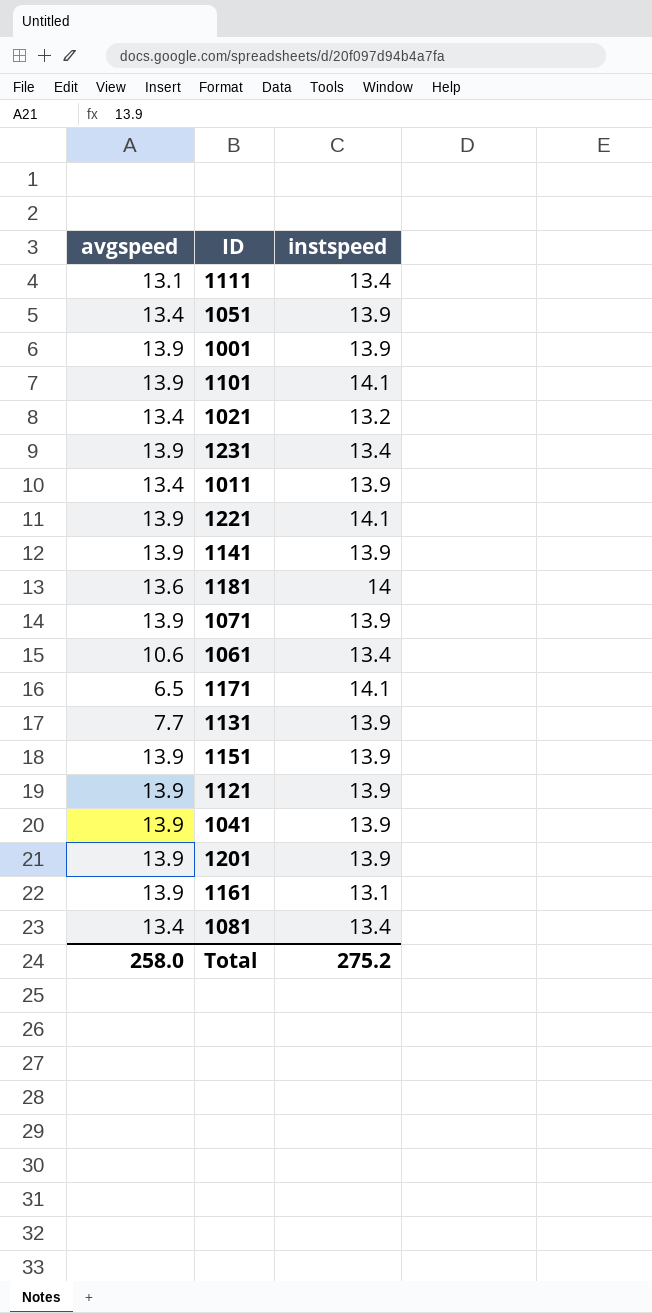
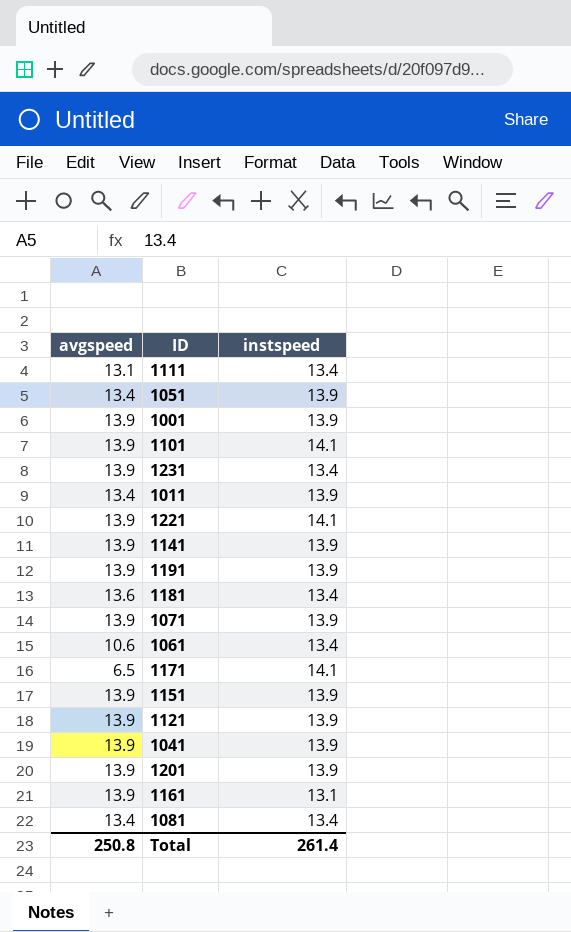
row 1021: 13.4 | 13.2 -> none
row 1131: 7.7 | 13.9 -> none
row 1191: none -> 13.9 | 13.9
1181 | instspeed: 14 -> 13.4
Total | avgspeed: 258.0 -> 250.8
Total | instspeed: 275.2 -> 261.4

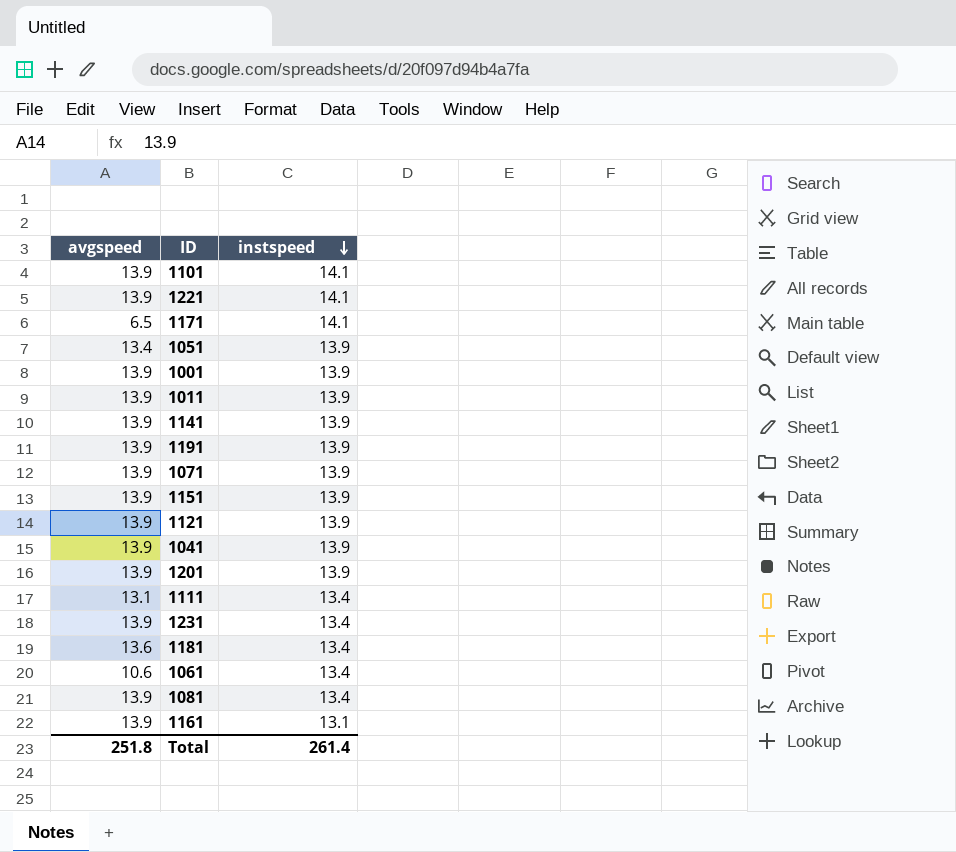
row order: none -> instspeed descending
1011 | avgspeed: 13.4 -> 13.9
1081 | avgspeed: 13.4 -> 13.9
Total | avgspeed: 250.8 -> 251.8

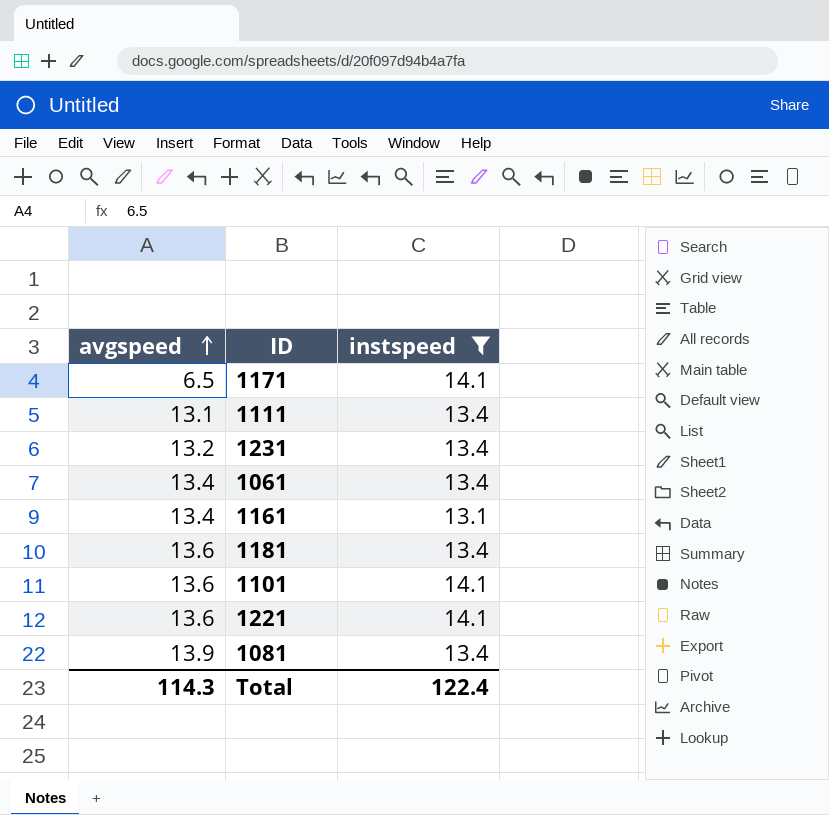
filter: none -> instspeed != 13.9
row order: instspeed descending -> avgspeed ascending
1231 | avgspeed: 13.9 -> 13.2
1061 | avgspeed: 10.6 -> 13.4
1161 | avgspeed: 13.9 -> 13.4
1101 | avgspeed: 13.9 -> 13.6
1221 | avgspeed: 13.9 -> 13.6
Total | avgspeed: 251.8 -> 114.3
Total | instspeed: 261.4 -> 122.4

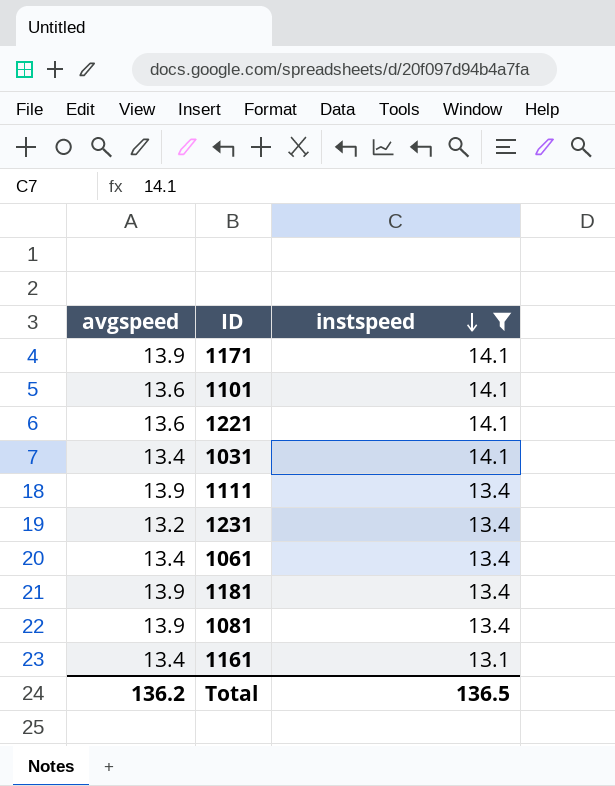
row order: avgspeed ascending -> instspeed descending
1171 | avgspeed: 6.5 -> 13.9
row 1031: none -> 13.4 | 14.1
1111 | avgspeed: 13.1 -> 13.9
1181 | avgspeed: 13.6 -> 13.9
Total | avgspeed: 114.3 -> 136.2
Total | instspeed: 122.4 -> 136.5

